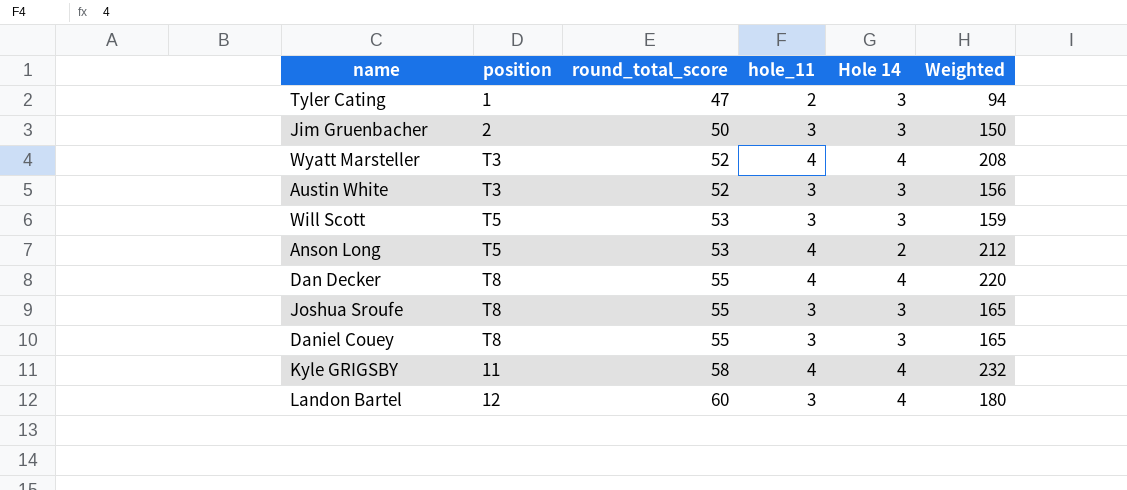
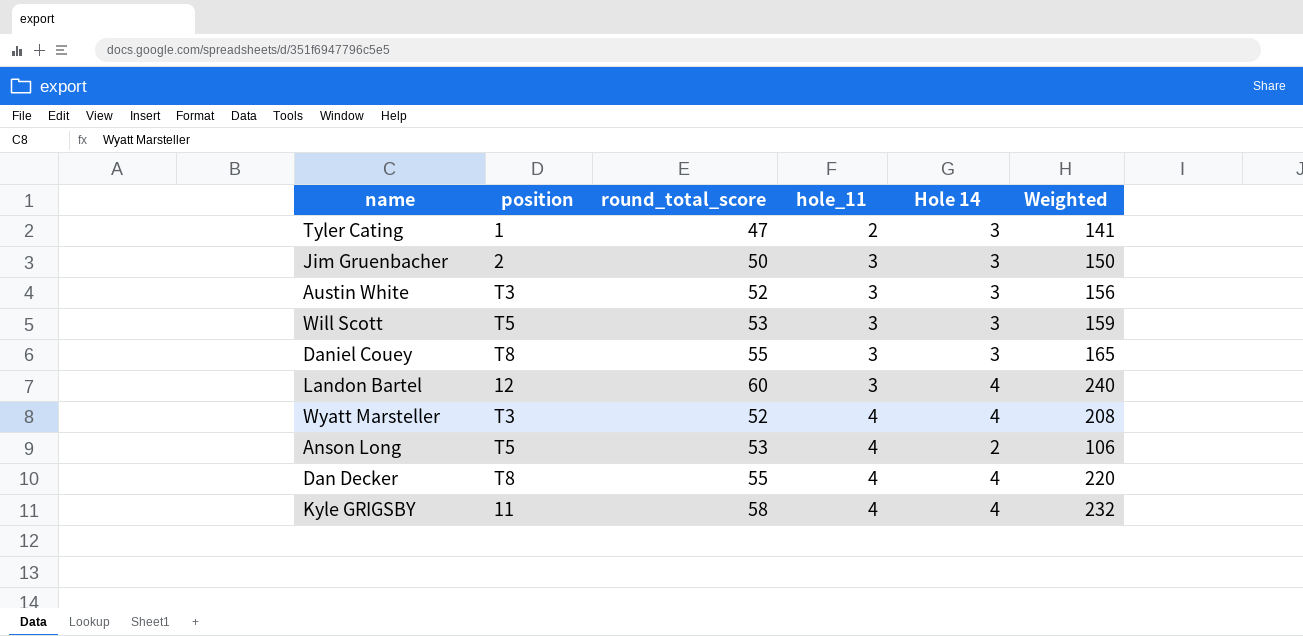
row order: round_total_score ascending -> hole_11 ascending
column Weighted | formula: [round_total_score] * [hole_11] -> [round_total_score] * [Hole 14]
row Joshua Sroufe: T8 | 55 | 3 | 3 | 165 -> none

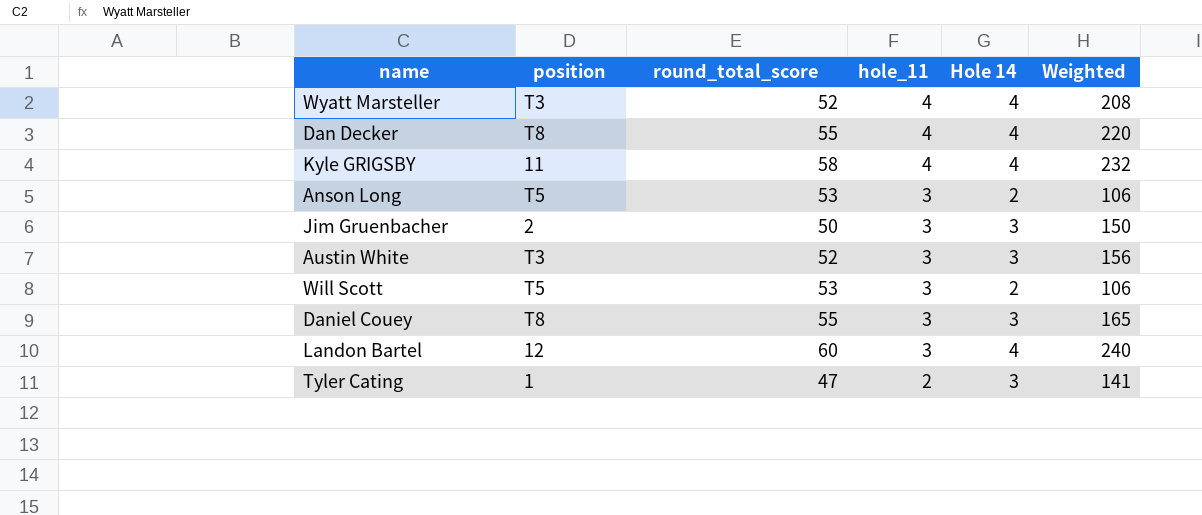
row order: hole_11 ascending -> hole_11 descending
Anson Long | hole_11: 4 -> 3
Will Scott | Hole 14: 3 -> 2
Will Scott | Weighted: 159 -> 106

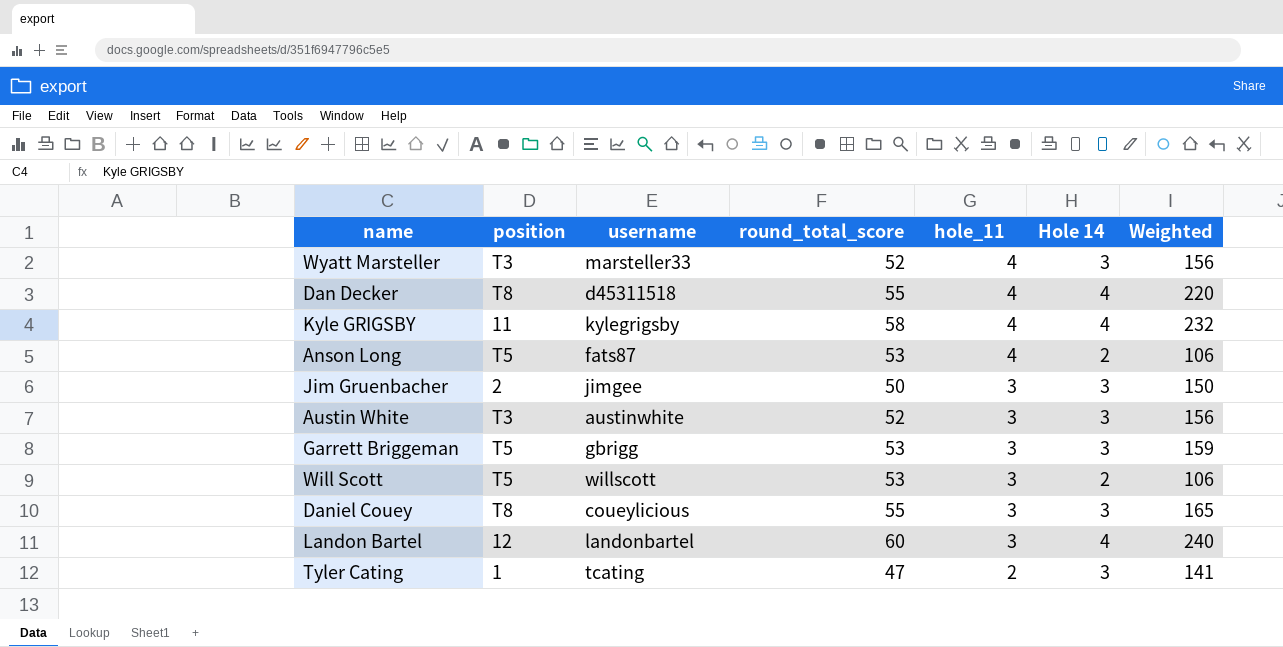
column username | position: none -> 3
Wyatt Marsteller | Hole 14: 4 -> 3
Wyatt Marsteller | Weighted: 208 -> 156
Anson Long | hole_11: 3 -> 4
row Garrett Briggeman: none -> T5 | gbrigg | 53 | 3 | 3 | 159

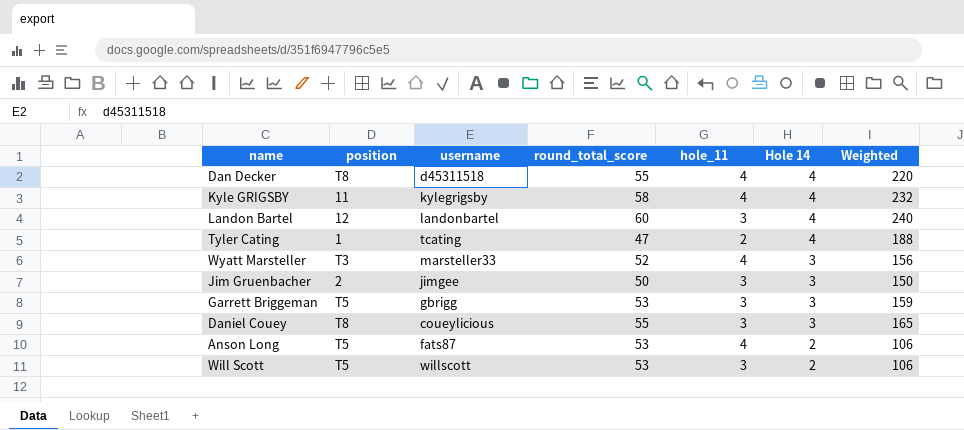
row order: hole_11 descending -> Hole 14 descending
row Austin White: T3 | austinwhite | 52 | 3 | 3 | 156 -> none
Tyler Cating | Hole 14: 3 -> 4
Tyler Cating | Weighted: 141 -> 188

